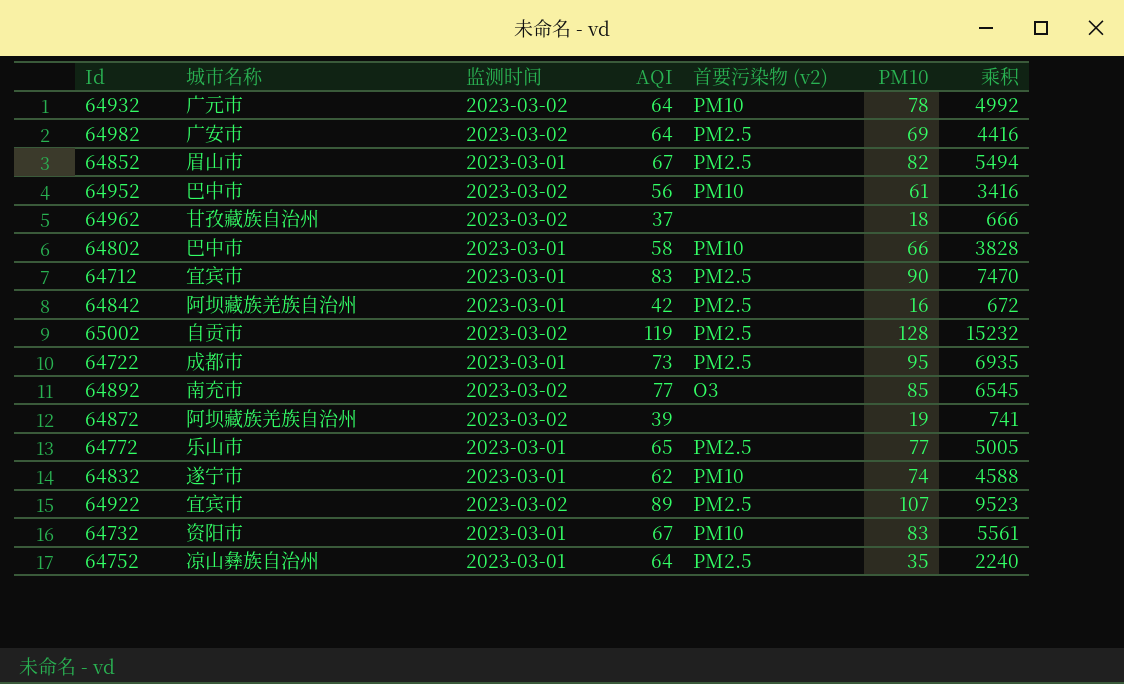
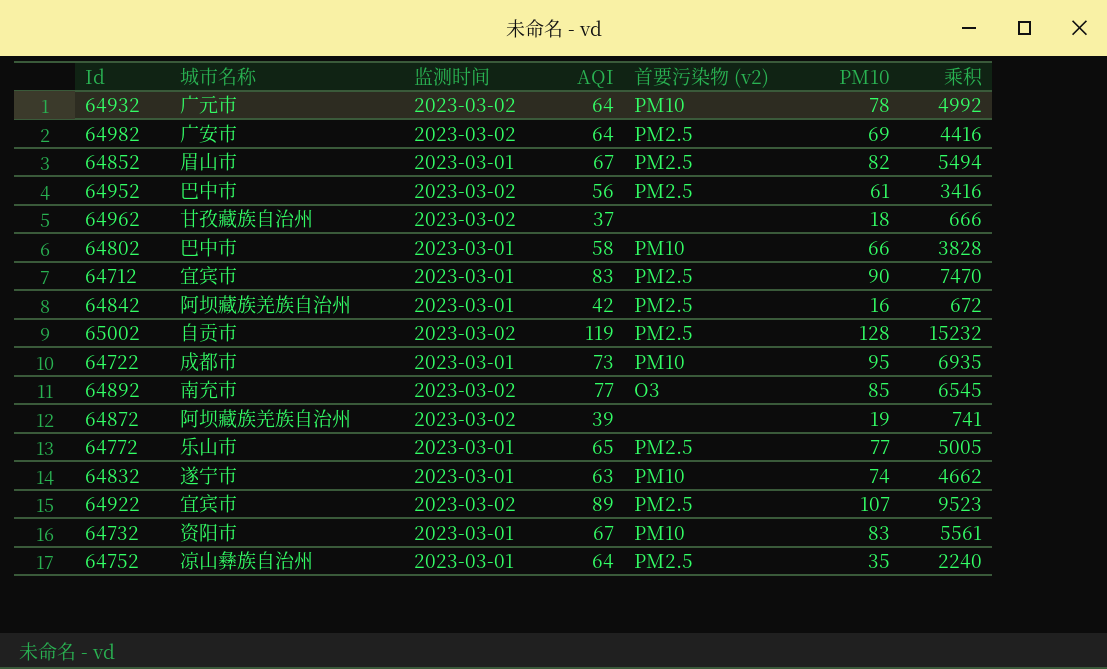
64952 | 首要污染物 (v2): PM10 -> PM2.5
64722 | 首要污染物 (v2): PM2.5 -> PM10
64832 | AQI: 62 -> 63
64832 | 乘积: 4588 -> 4662

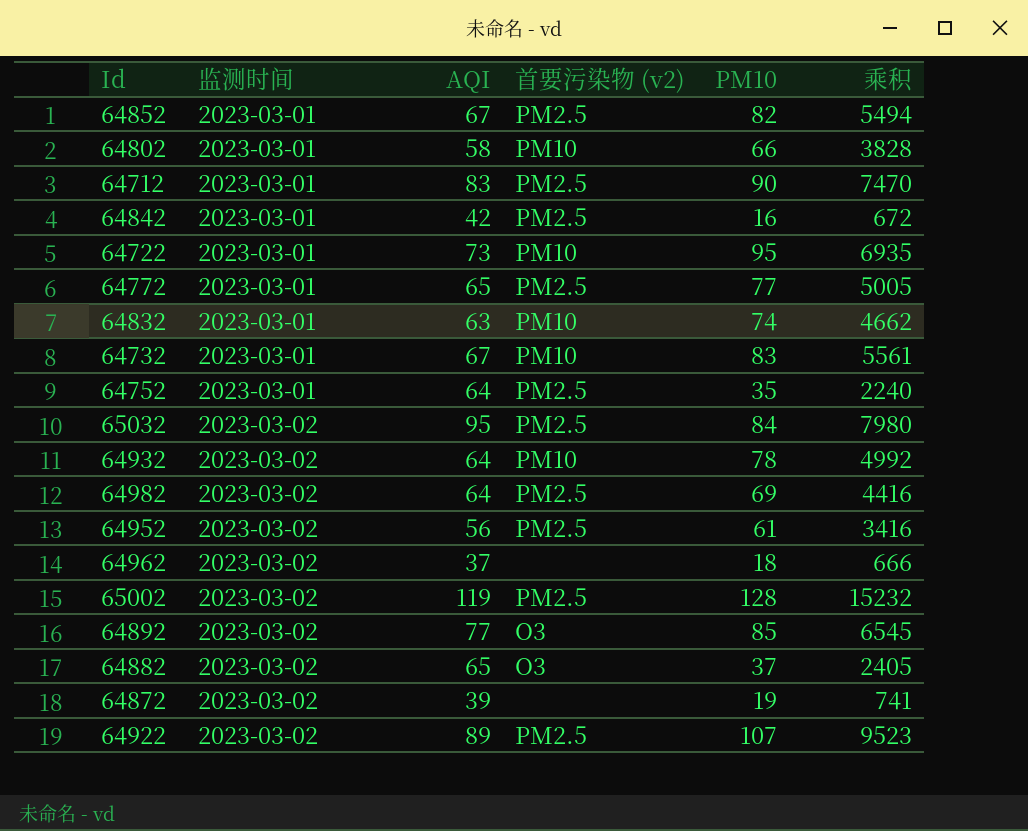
row order: none -> 监测时间 ascending
column 城市名称 | position: 2 -> none
row 65032: none -> 2023-03-02 | 95 | PM2.5 | 84 | 7980
row 64882: none -> 2023-03-02 | 65 | O3 | 37 | 2405

